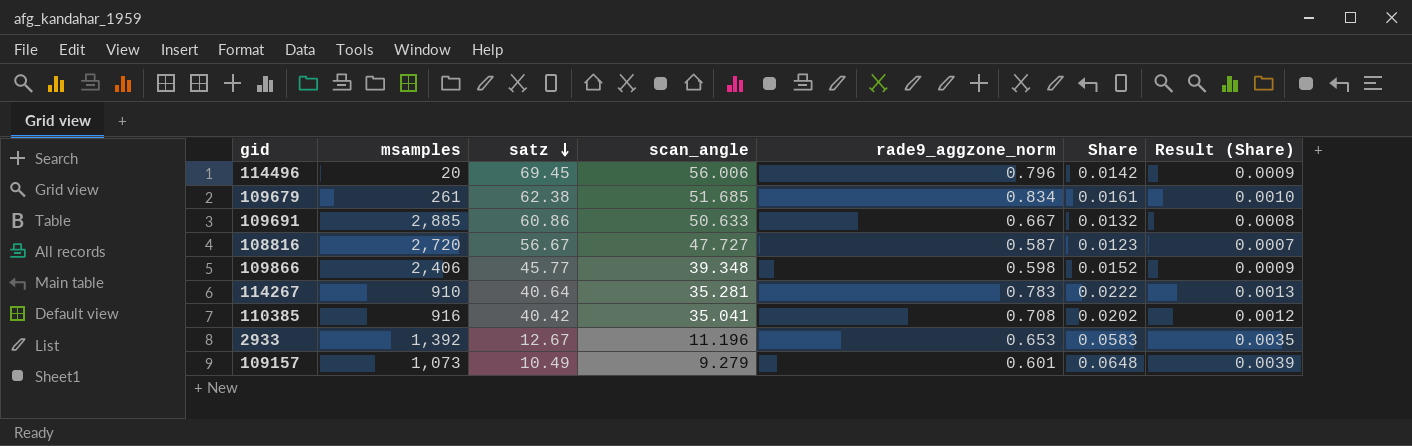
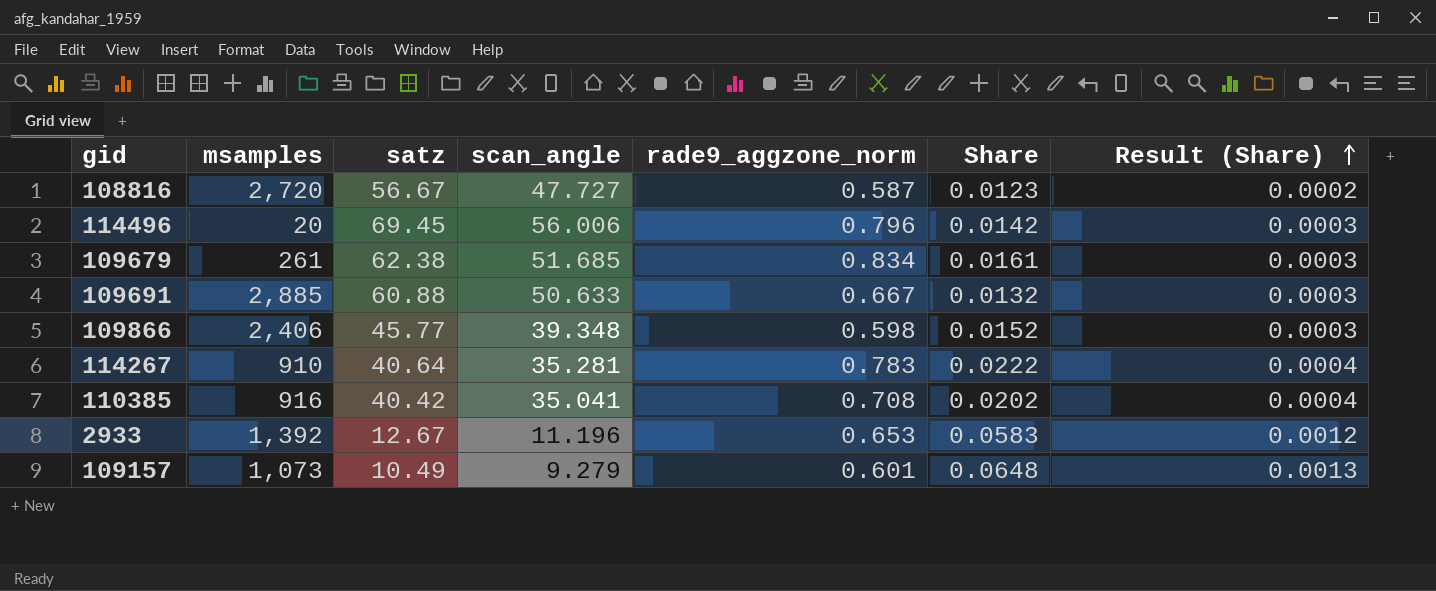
row order: satz descending -> Result (Share) ascending
column Result (Share) | formula: [Share] * 0.06 -> [Share] * 0.02
109691 | satz: 60.86 -> 60.88

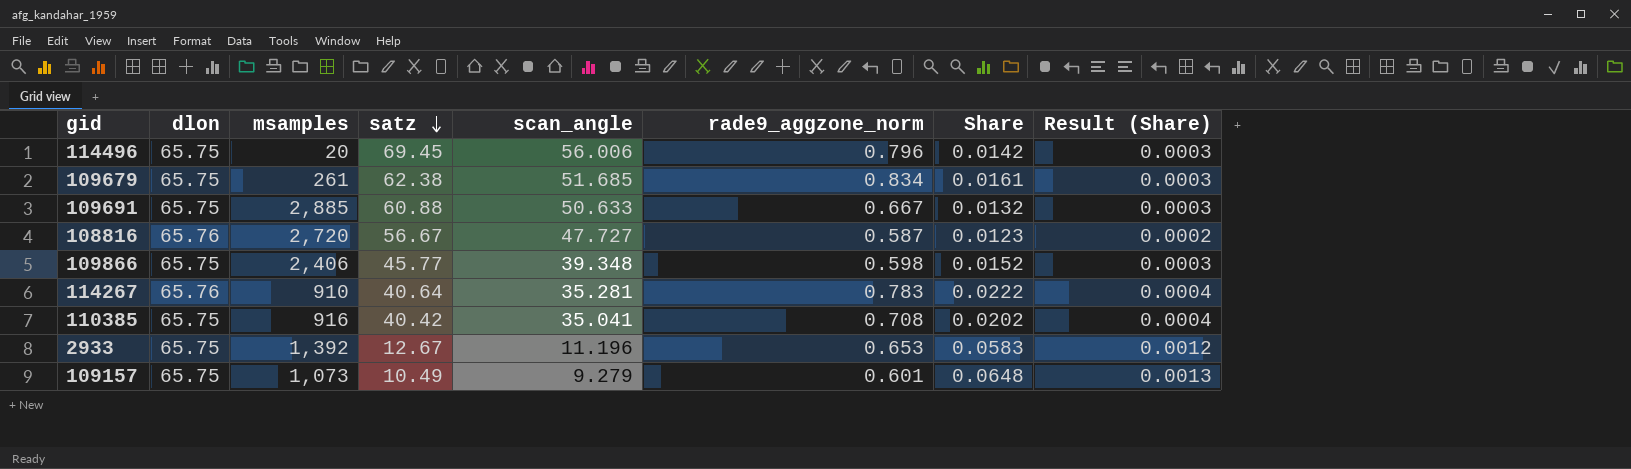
row order: Result (Share) ascending -> satz descending
column dlon | position: none -> 2

